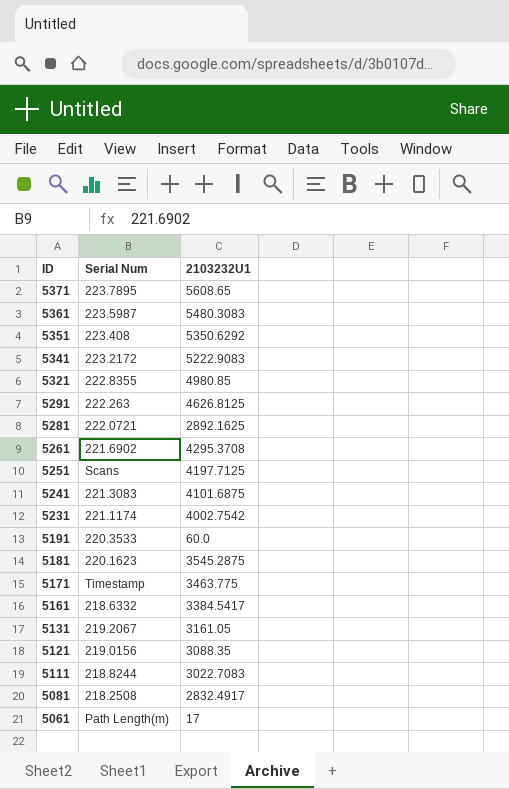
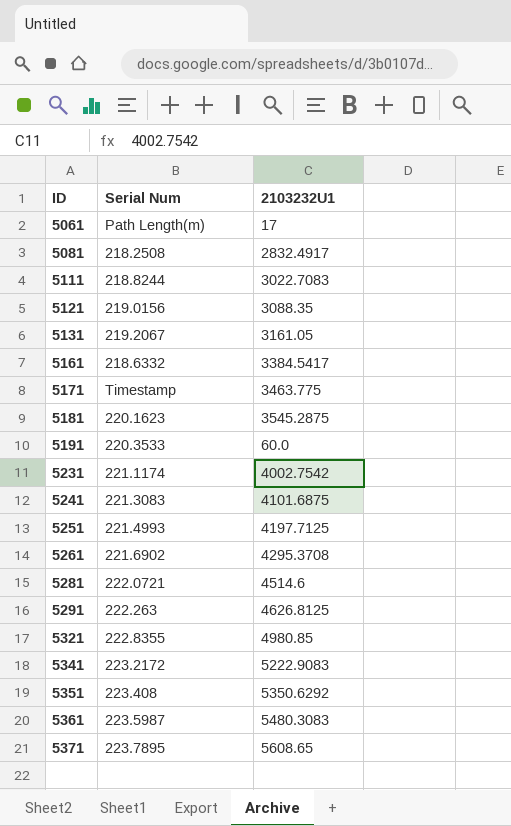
row order: ID descending -> ID ascending
5251 | Serial Num: Scans -> 221.4993
5281 | 2103232U1: 2892.1625 -> 4514.6

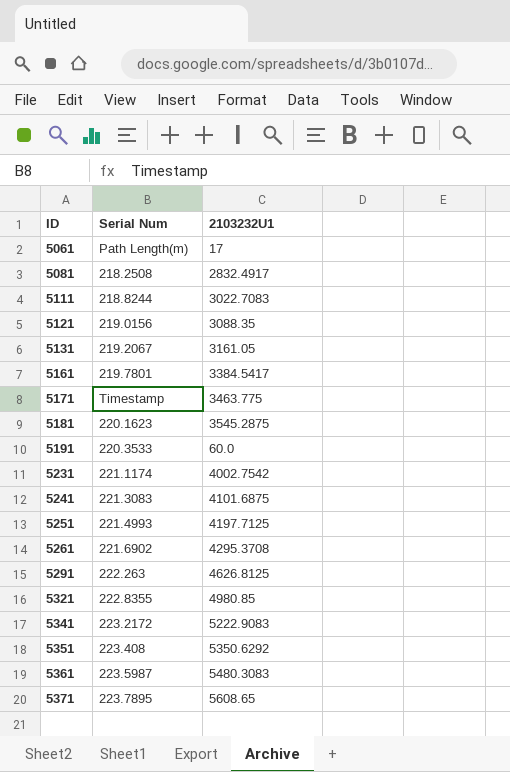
row 5281: 222.0721 | 4514.6 -> none
5161 | Serial Num: 218.6332 -> 219.7801

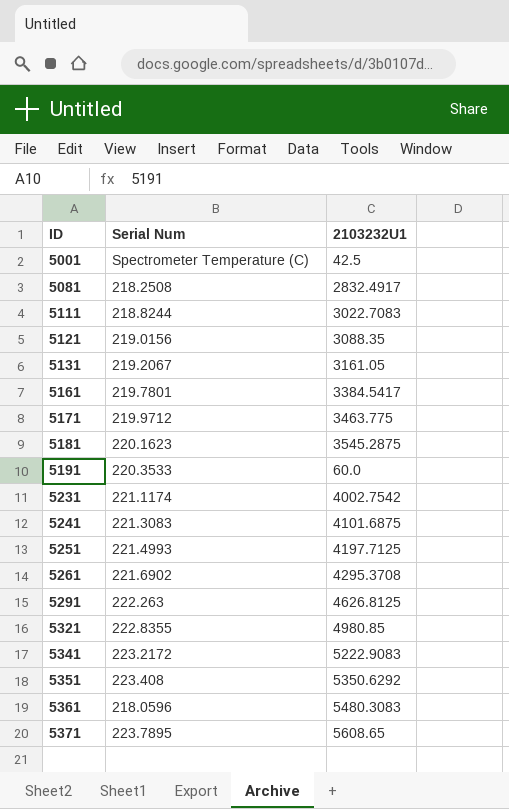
row 5061: Path Length(m) | 17 -> none
row 5001: none -> Spectrometer Temperature (C) | 42.5
5171 | Serial Num: Timestamp -> 219.9712
5361 | Serial Num: 223.5987 -> 218.0596

